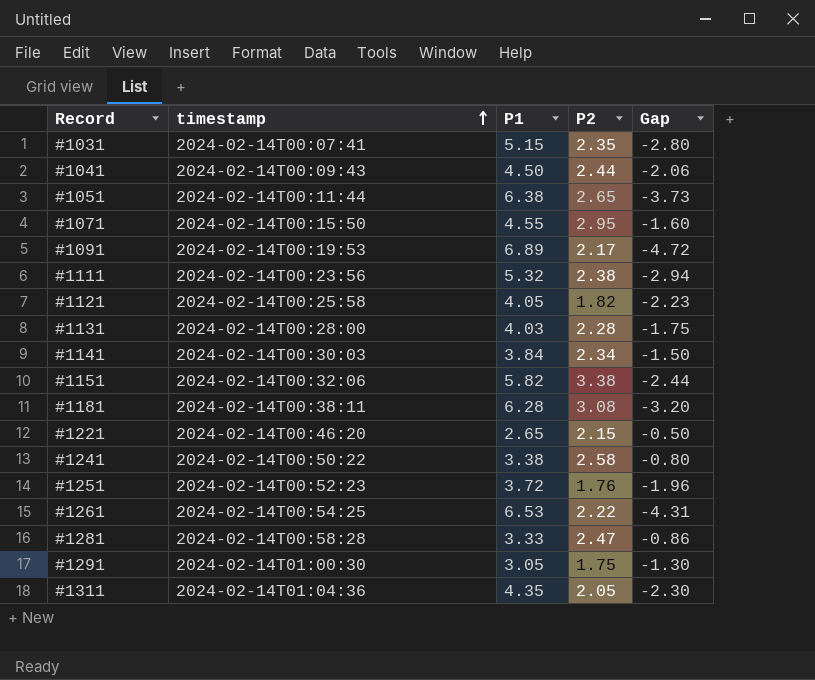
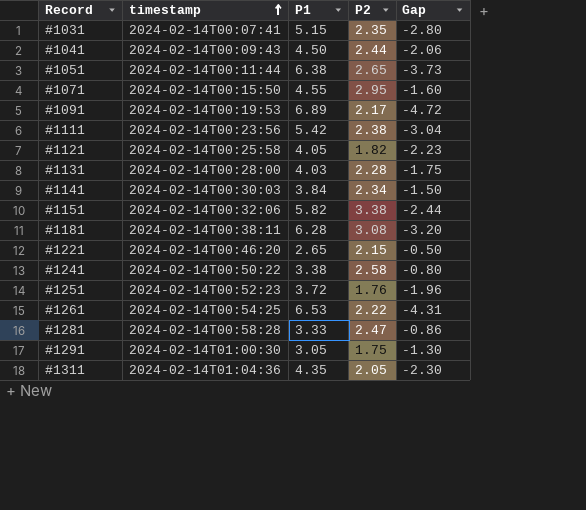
#1111 | P1: 5.32 -> 5.42
#1111 | Gap: -2.94 -> -3.04

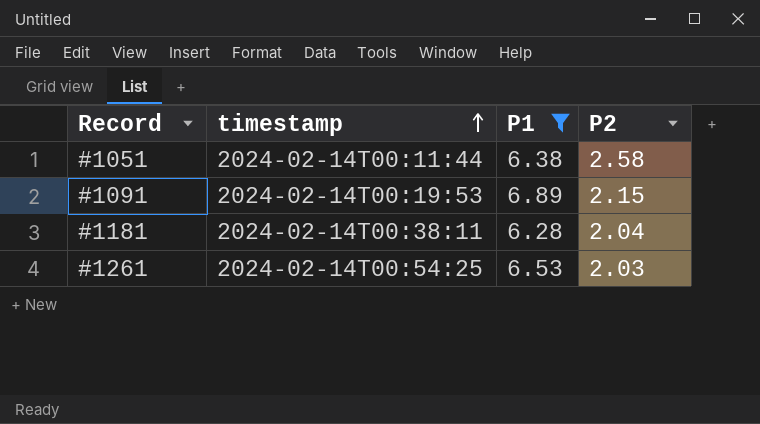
filter: none -> P1 >= 6.28
column Gap | formula: [P2] - [P1] -> none
#1051 | P2: 2.65 -> 2.58
#1091 | P2: 2.17 -> 2.15
#1181 | P2: 3.08 -> 2.04
#1261 | P2: 2.22 -> 2.03

